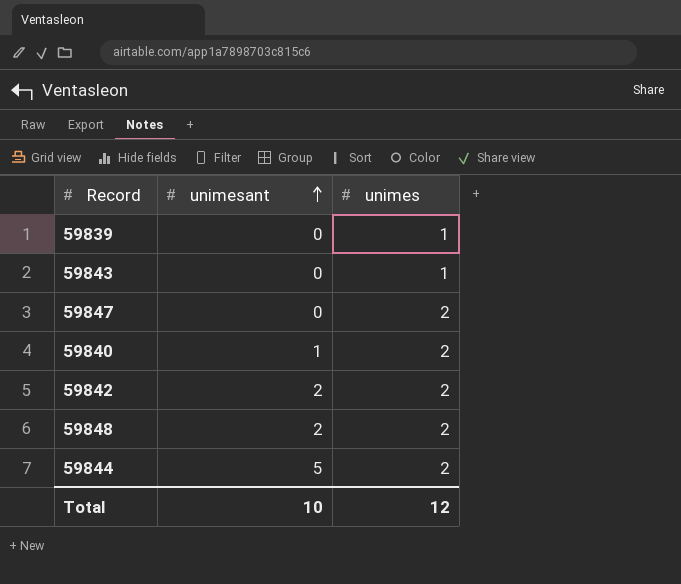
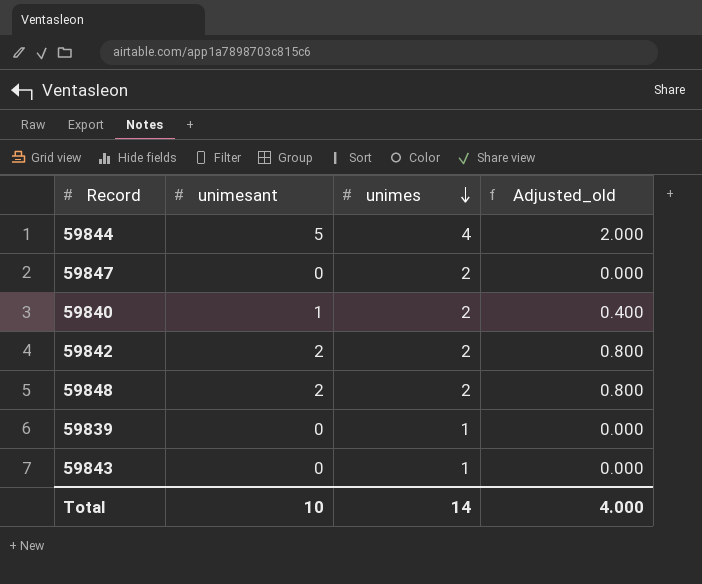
row order: unimesant ascending -> unimes descending
column Adjusted_old | formula: none -> [unimesant] * 0.4
59844 | unimes: 2 -> 4
Total | unimes: 12 -> 14

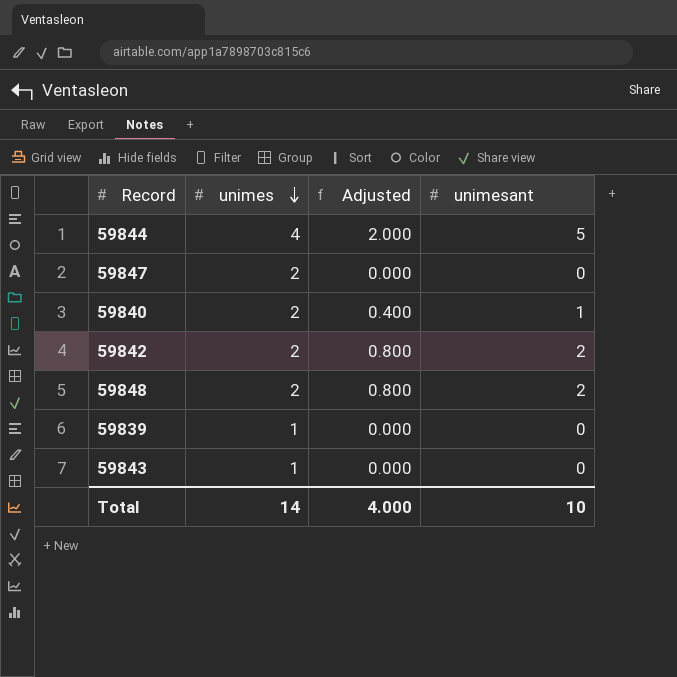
column name: Adjusted_old -> Adjusted
column unimesant | position: 2 -> 4

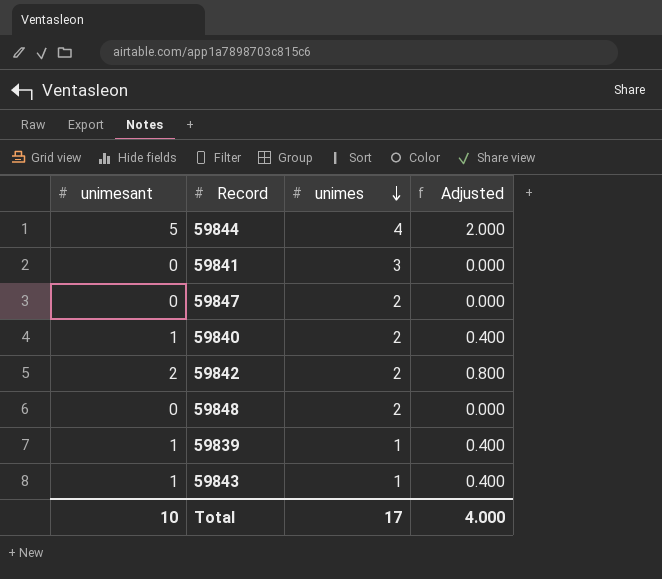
column unimesant | position: 4 -> 1
row 59841: none -> 0 | 3 | 0.000
59848 | unimesant: 2 -> 0
59848 | Adjusted: 0.800 -> 0.000
59839 | unimesant: 0 -> 1
59839 | Adjusted: 0.000 -> 0.400
59843 | unimesant: 0 -> 1
59843 | Adjusted: 0.000 -> 0.400
Total | unimes: 14 -> 17

